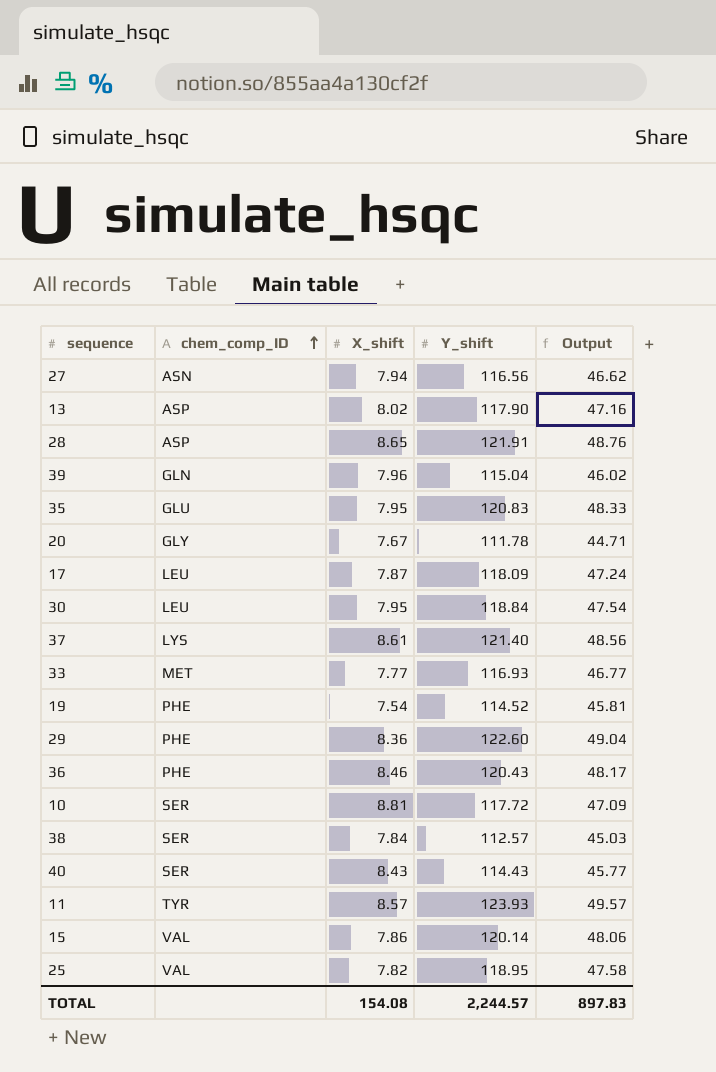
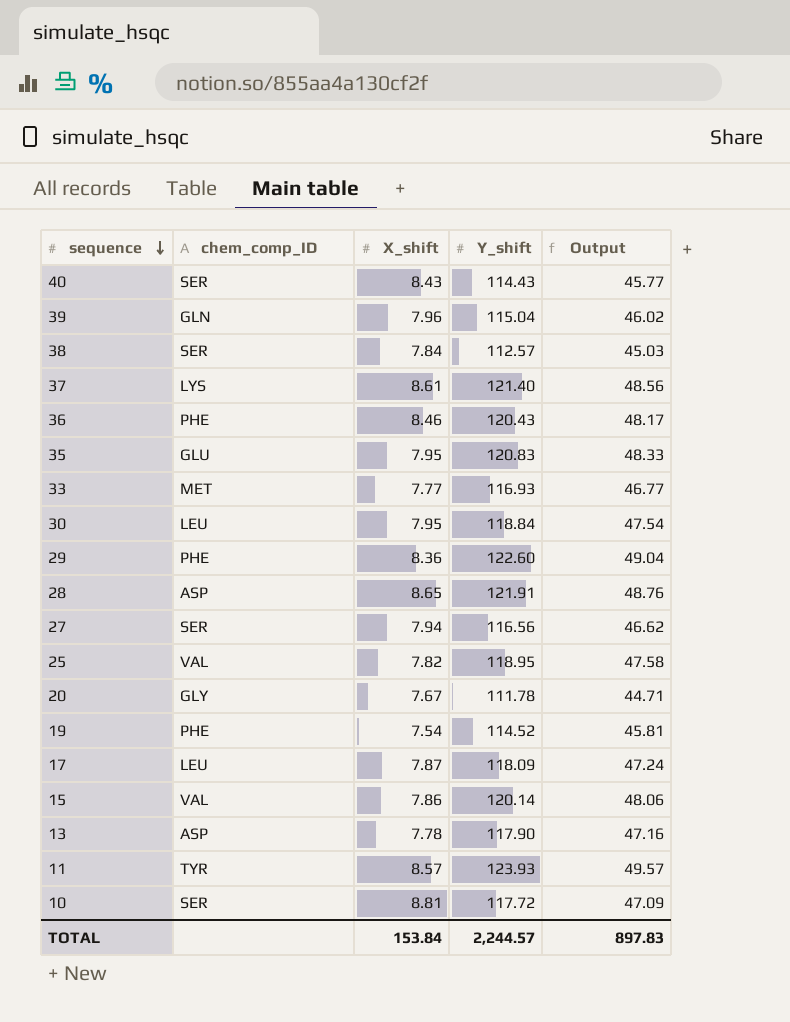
row order: chem_comp_ID ascending -> sequence descending
27 | chem_comp_ID: ASN -> SER
13 | X_shift: 8.02 -> 7.78
TOTAL | X_shift: 154.08 -> 153.84

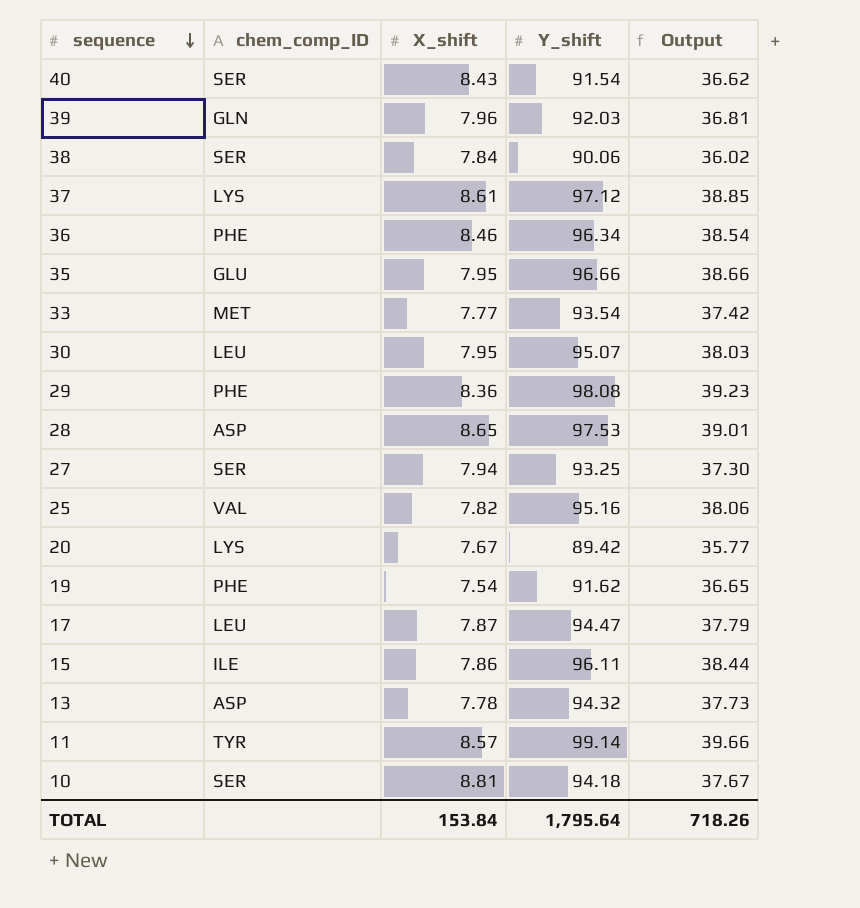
40 | Y_shift: 114.43 -> 91.54
40 | Output: 45.77 -> 36.62
39 | Y_shift: 115.04 -> 92.03
39 | Output: 46.02 -> 36.81
38 | Y_shift: 112.57 -> 90.06
38 | Output: 45.03 -> 36.02
37 | Y_shift: 121.40 -> 97.12
37 | Output: 48.56 -> 38.85
36 | Y_shift: 120.43 -> 96.34
36 | Output: 48.17 -> 38.54
35 | Y_shift: 120.83 -> 96.66
35 | Output: 48.33 -> 38.66
33 | Y_shift: 116.93 -> 93.54
33 | Output: 46.77 -> 37.42
30 | Y_shift: 118.84 -> 95.07
30 | Output: 47.54 -> 38.03
29 | Y_shift: 122.60 -> 98.08
29 | Output: 49.04 -> 39.23
28 | Y_shift: 121.91 -> 97.53
28 | Output: 48.76 -> 39.01
27 | Y_shift: 116.56 -> 93.25
27 | Output: 46.62 -> 37.30
25 | Y_shift: 118.95 -> 95.16
25 | Output: 47.58 -> 38.06
20 | chem_comp_ID: GLY -> LYS
20 | Y_shift: 111.78 -> 89.42
20 | Output: 44.71 -> 35.77
19 | Y_shift: 114.52 -> 91.62
19 | Output: 45.81 -> 36.65
17 | Y_shift: 118.09 -> 94.47
17 | Output: 47.24 -> 37.79
15 | chem_comp_ID: VAL -> ILE
15 | Y_shift: 120.14 -> 96.11
15 | Output: 48.06 -> 38.44
13 | Y_shift: 117.90 -> 94.32
13 | Output: 47.16 -> 37.73
11 | Y_shift: 123.93 -> 99.14
11 | Output: 49.57 -> 39.66
10 | Y_shift: 117.72 -> 94.18
10 | Output: 47.09 -> 37.67
TOTAL | Y_shift: 2,244.57 -> 1,795.64
TOTAL | Output: 897.83 -> 718.26

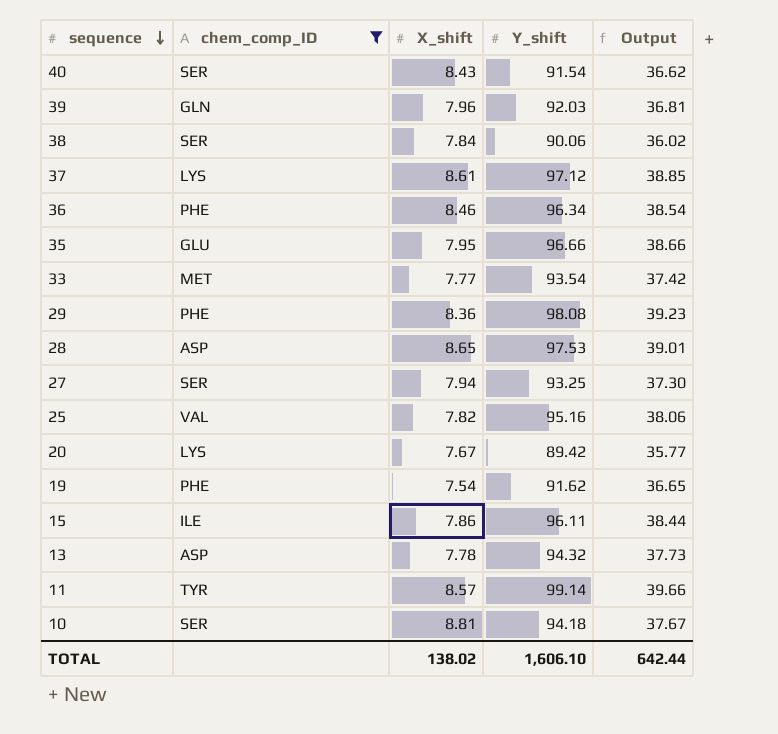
filter: none -> chem_comp_ID != LEU
TOTAL | X_shift: 153.84 -> 138.02
TOTAL | Y_shift: 1,795.64 -> 1,606.10
TOTAL | Output: 718.26 -> 642.44

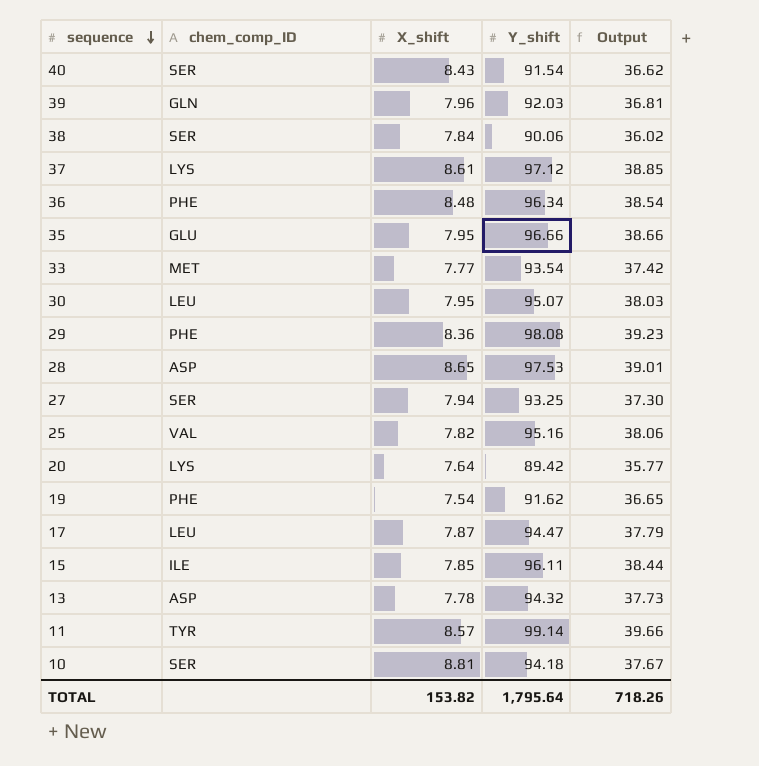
filter: chem_comp_ID != LEU -> none
36 | X_shift: 8.46 -> 8.48
20 | X_shift: 7.67 -> 7.64
15 | X_shift: 7.86 -> 7.85
TOTAL | X_shift: 138.02 -> 153.82
TOTAL | Y_shift: 1,606.10 -> 1,795.64
TOTAL | Output: 642.44 -> 718.26

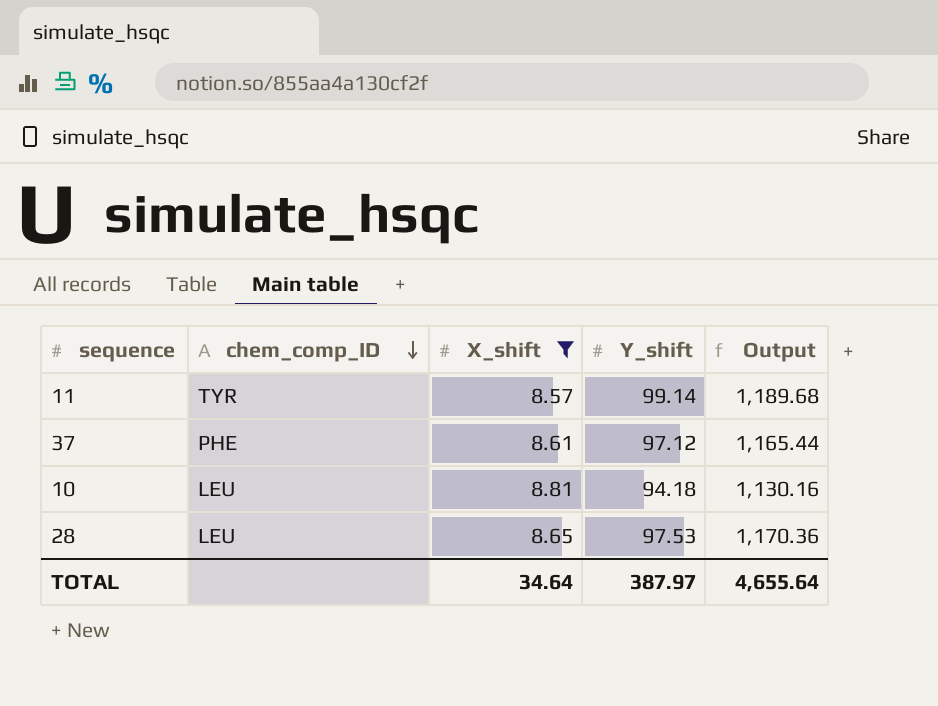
filter: none -> X_shift >= 8.57
row order: sequence descending -> chem_comp_ID descending
column Output | formula: [Y_shift] * 0.4 -> [Y_shift] * 12
37 | chem_comp_ID: LYS -> PHE
10 | chem_comp_ID: SER -> LEU
28 | chem_comp_ID: ASP -> LEU
TOTAL | X_shift: 153.82 -> 34.64
TOTAL | Y_shift: 1,795.64 -> 387.97
TOTAL | Output: 718.26 -> 4,655.64

